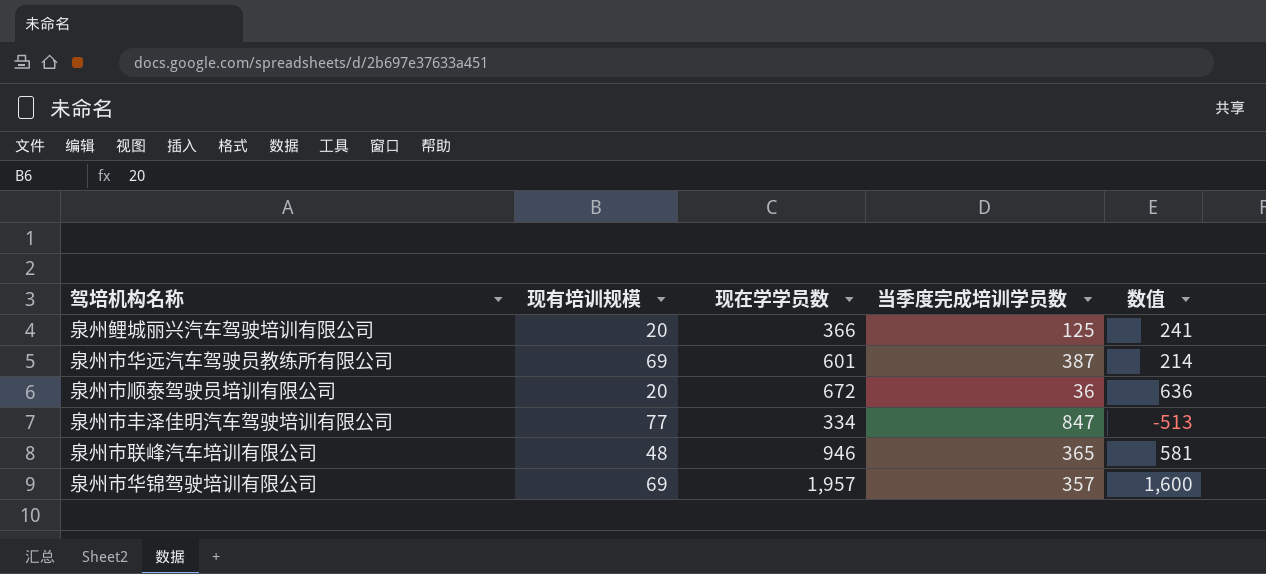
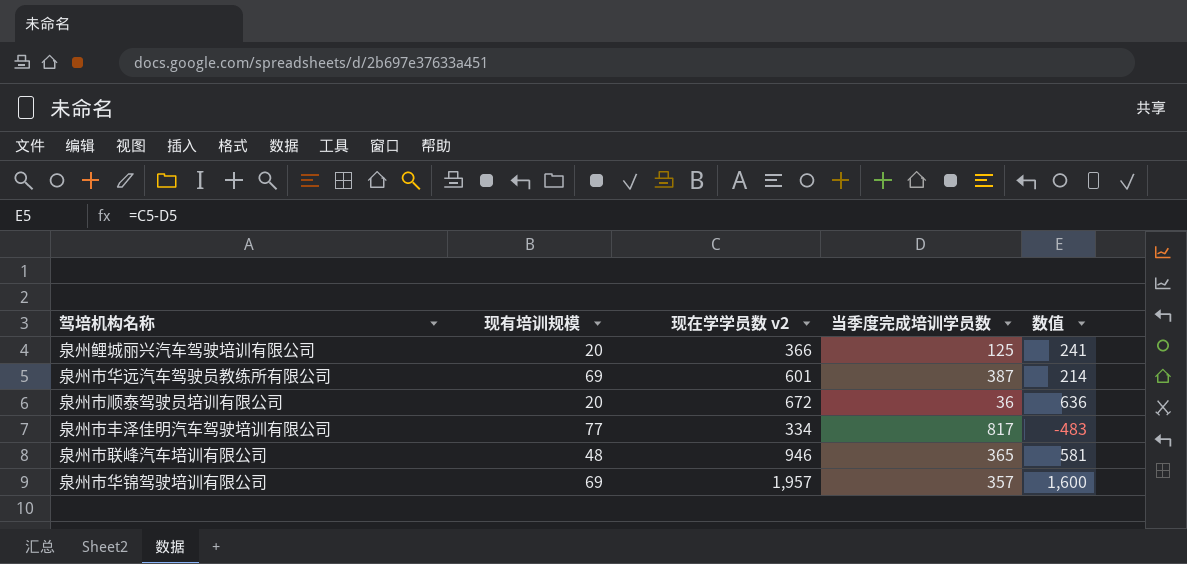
column name: 现在学学员数 -> 现在学学员数 v2
泉州市丰泽佳明汽车驾驶培训有限公司 | 当季度完成培训学员数: 847 -> 817
泉州市丰泽佳明汽车驾驶培训有限公司 | 数值: -513 -> -483

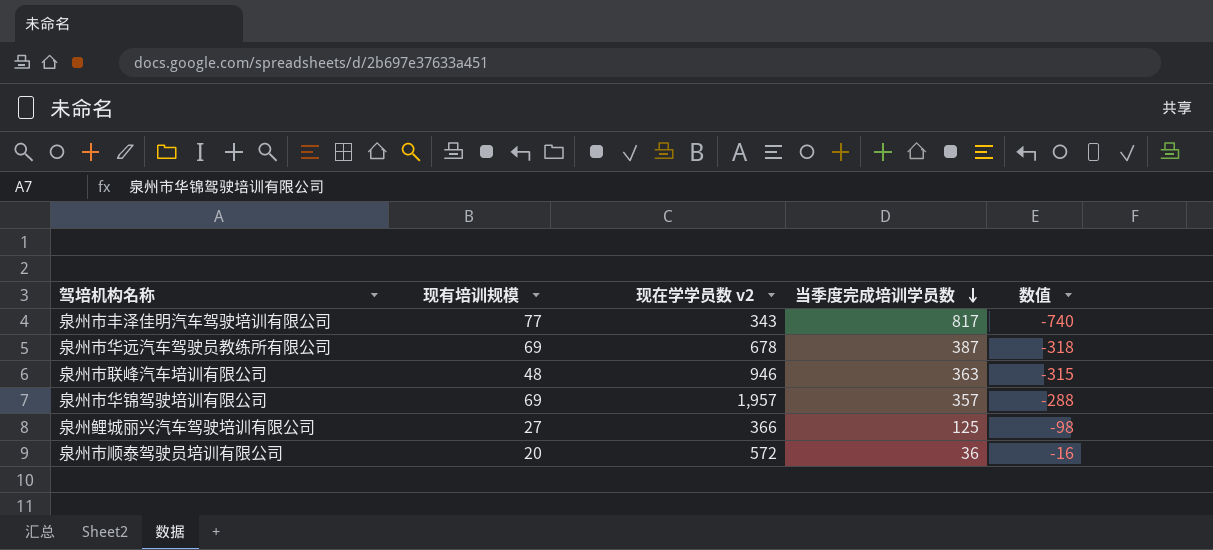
row order: none -> 当季度完成培训学员数 descending
column 数值 | formula: [现在学学员数 v2] - [当季度完成培训学员数] -> [现有培训规模] - [当季度完成培训学员数]
泉州市丰泽佳明汽车驾驶培训有限公司 | 现在学学员数 v2: 334 -> 343
泉州市华远汽车驾驶员教练所有限公司 | 现在学学员数 v2: 601 -> 678
泉州市联峰汽车培训有限公司 | 当季度完成培训学员数: 365 -> 363
泉州鲤城丽兴汽车驾驶培训有限公司 | 现有培训规模: 20 -> 27
泉州市顺泰驾驶员培训有限公司 | 现在学学员数 v2: 672 -> 572

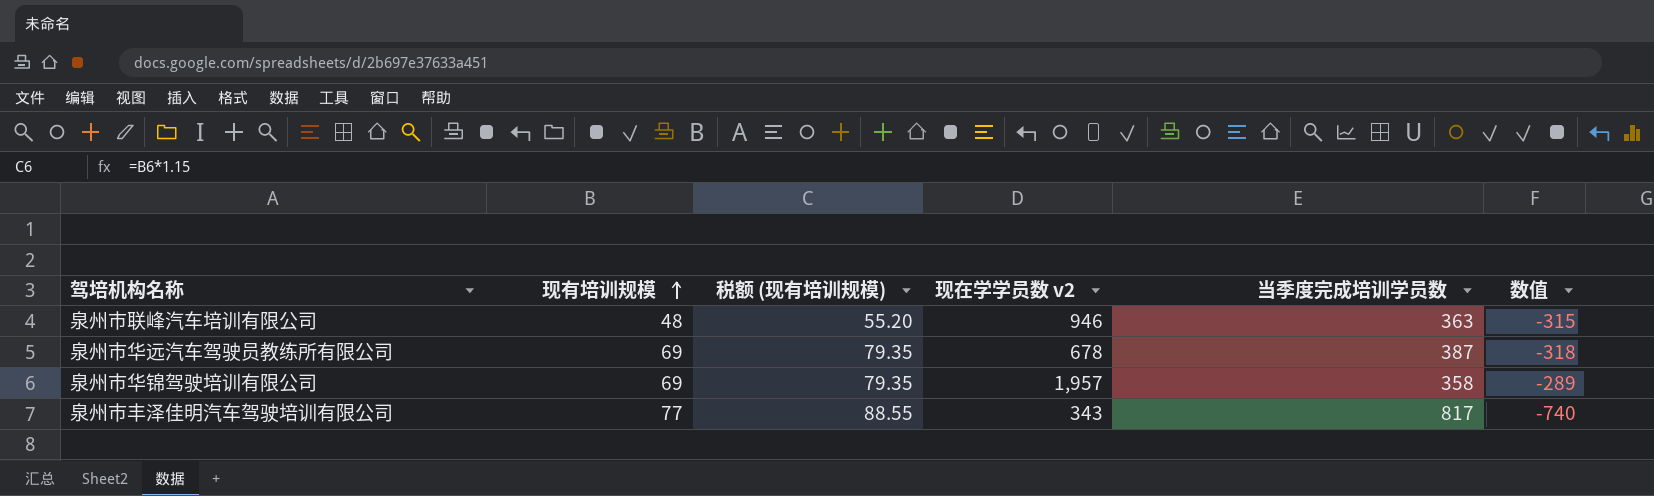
row order: 当季度完成培训学员数 descending -> 现有培训规模 ascending
column 税额 (现有培训规模) | formula: none -> [现有培训规模] * 1.15
row 泉州鲤城丽兴汽车驾驶培训有限公司: 27 | 366 | 125 | -98 -> none
row 泉州市顺泰驾驶员培训有限公司: 20 | 572 | 36 | -16 -> none
泉州市华锦驾驶培训有限公司 | 当季度完成培训学员数: 357 -> 358
泉州市华锦驾驶培训有限公司 | 数值: -288 -> -289

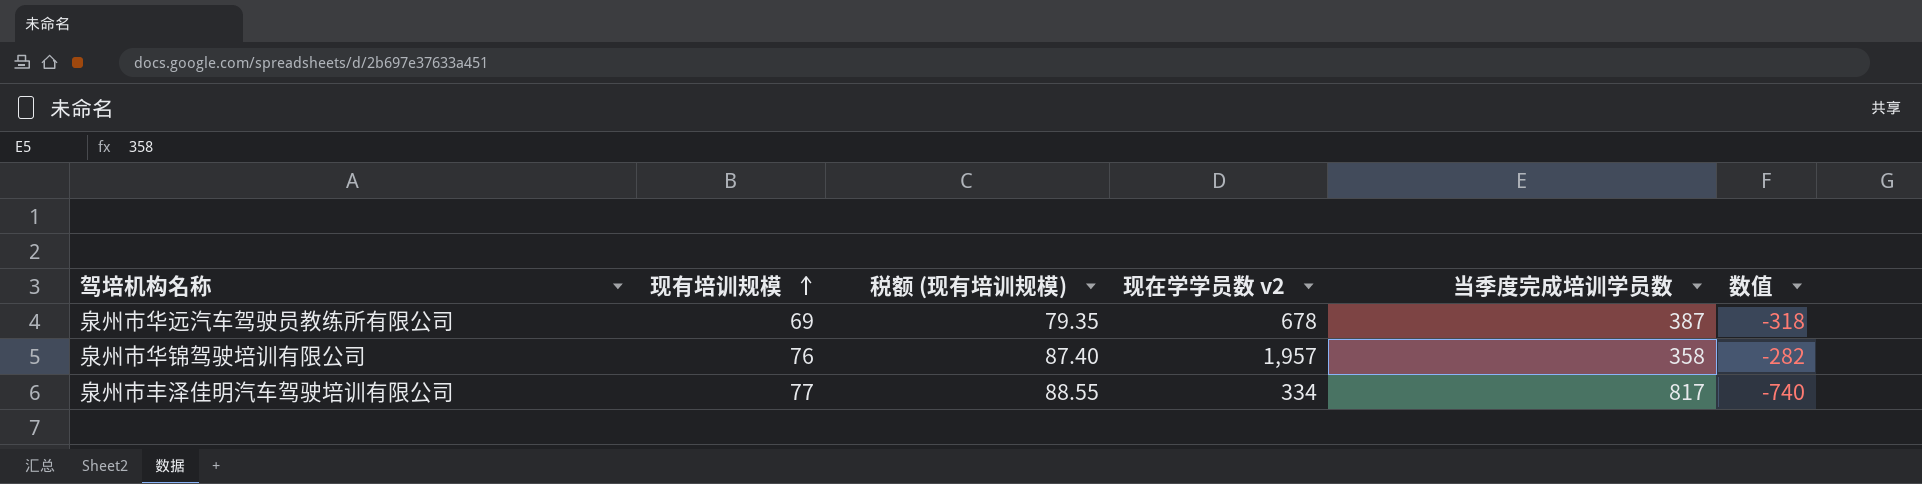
row 泉州市联峰汽车培训有限公司: 48 | 55.20 | 946 | 363 | -315 -> none
泉州市华锦驾驶培训有限公司 | 现有培训规模: 69 -> 76
泉州市华锦驾驶培训有限公司 | 税额 (现有培训规模): 79.35 -> 87.40
泉州市华锦驾驶培训有限公司 | 数值: -289 -> -282
泉州市丰泽佳明汽车驾驶培训有限公司 | 现在学学员数 v2: 343 -> 334

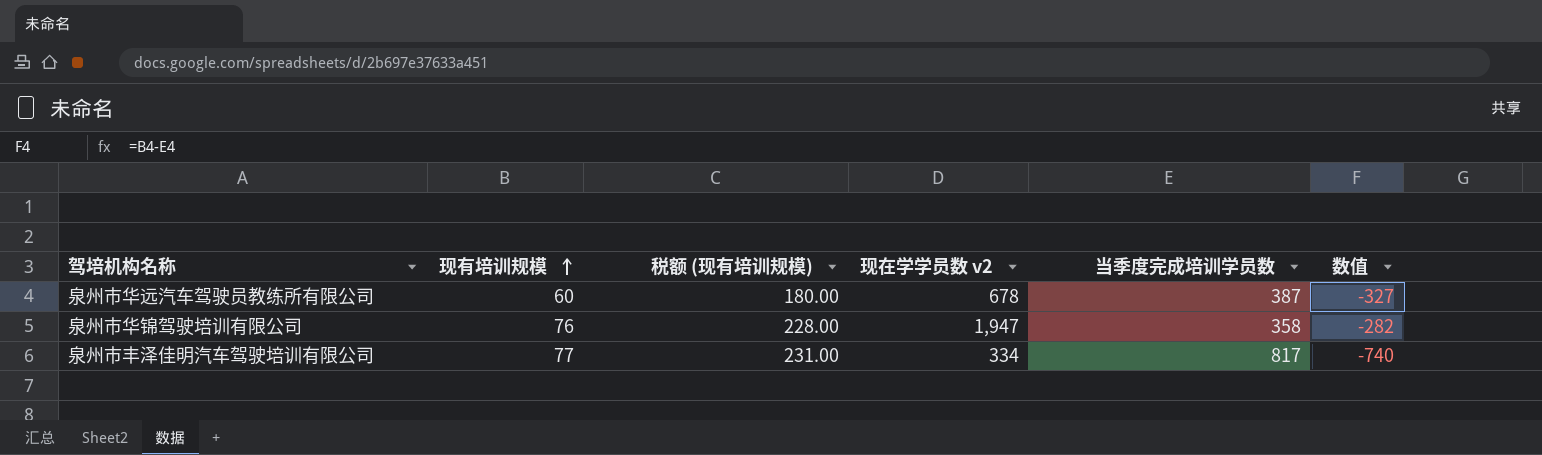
column 税额 (现有培训规模) | formula: [现有培训规模] * 1.15 -> [现有培训规模] * 3
泉州市华远汽车驾驶员教练所有限公司 | 现有培训规模: 69 -> 60
泉州市华远汽车驾驶员教练所有限公司 | 数值: -318 -> -327
泉州市华锦驾驶培训有限公司 | 现在学学员数 v2: 1,957 -> 1,947

